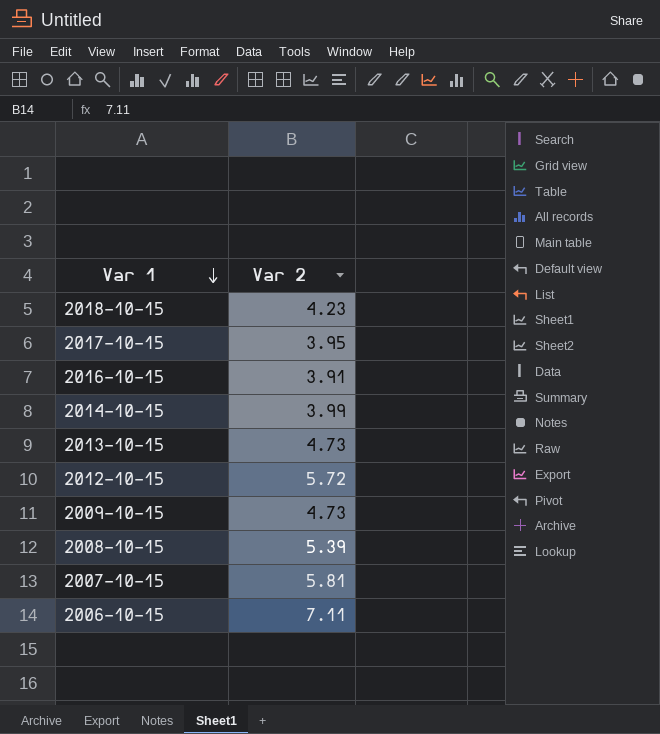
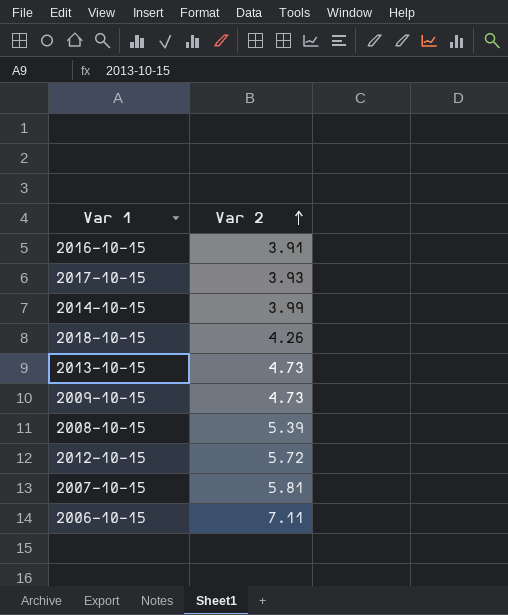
row order: Var 1 descending -> Var 2 ascending
2017-10-15 | Var 2: 3.95 -> 3.93
2018-10-15 | Var 2: 4.23 -> 4.26

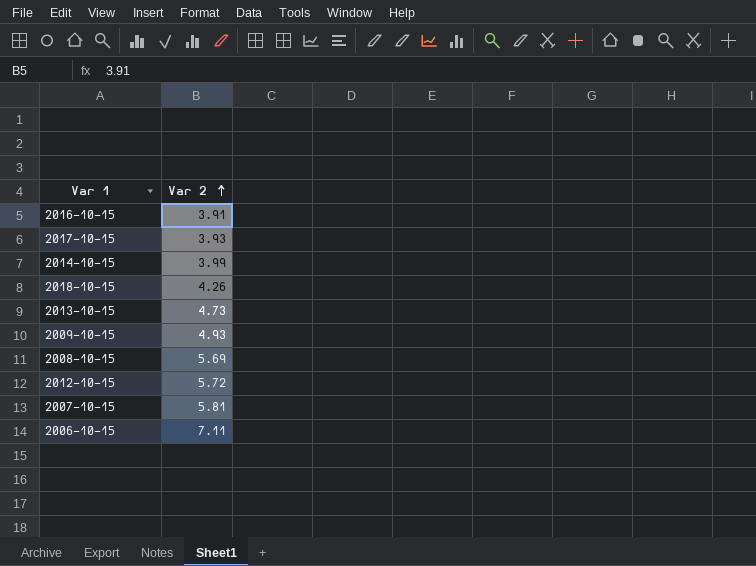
2009-10-15 | Var 2: 4.73 -> 4.93
2008-10-15 | Var 2: 5.39 -> 5.69

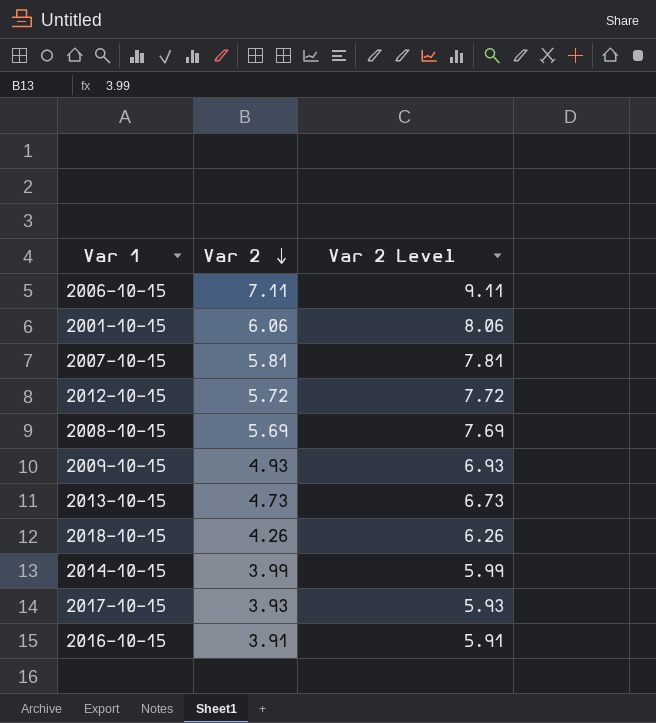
row order: Var 2 ascending -> Var 2 descending
column Var 2 Level | formula: none -> [Var 2] + 2
row 2001-10-15: none -> 6.06 | 8.06

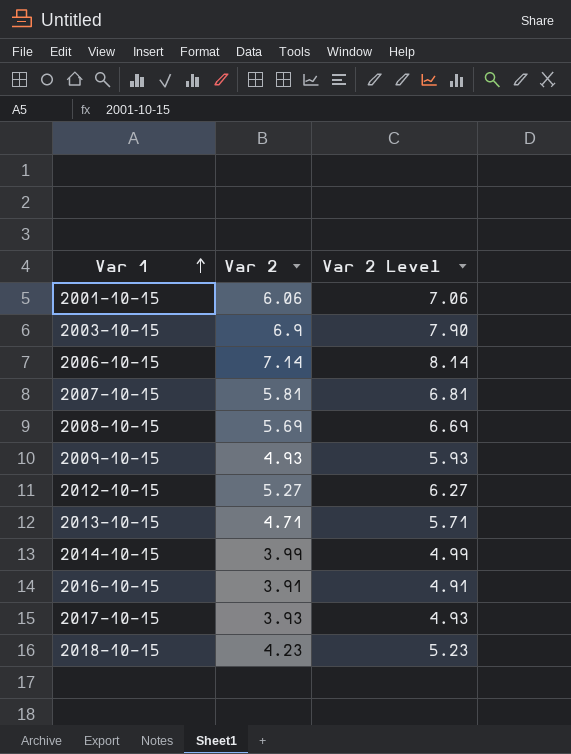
row order: Var 2 descending -> Var 1 ascending
column Var 2 Level | formula: [Var 2] + 2 -> [Var 2] + 1
row 2003-10-15: none -> 6.9 | 7.90
2006-10-15 | Var 2: 7.11 -> 7.14
2012-10-15 | Var 2: 5.72 -> 5.27
2013-10-15 | Var 2: 4.73 -> 4.71
2018-10-15 | Var 2: 4.26 -> 4.23

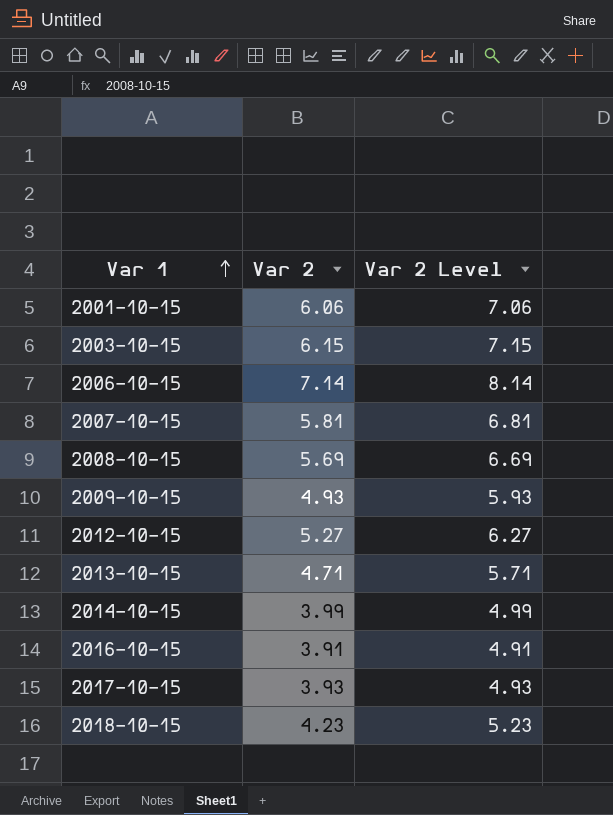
2003-10-15 | Var 2: 6.9 -> 6.15
2003-10-15 | Var 2 Level: 7.90 -> 7.15

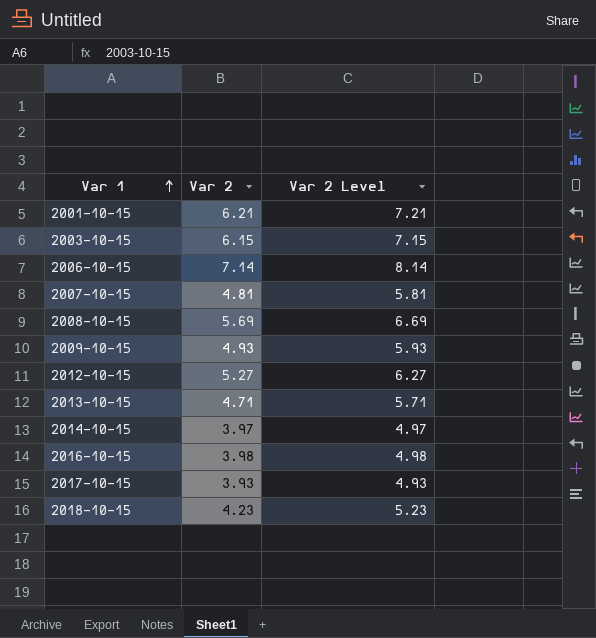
2001-10-15 | Var 2: 6.06 -> 6.21
2001-10-15 | Var 2 Level: 7.06 -> 7.21
2007-10-15 | Var 2: 5.81 -> 4.81
2007-10-15 | Var 2 Level: 6.81 -> 5.81
2014-10-15 | Var 2: 3.99 -> 3.97
2014-10-15 | Var 2 Level: 4.99 -> 4.97
2016-10-15 | Var 2: 3.91 -> 3.98
2016-10-15 | Var 2 Level: 4.91 -> 4.98

